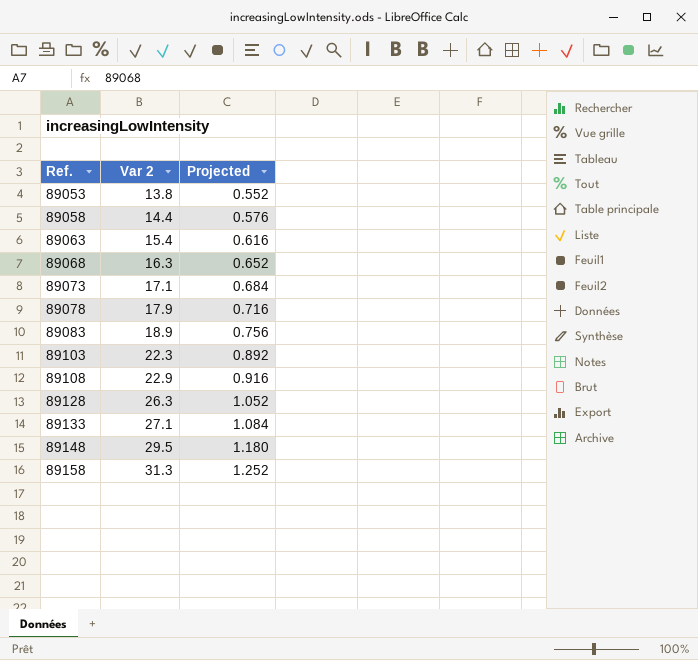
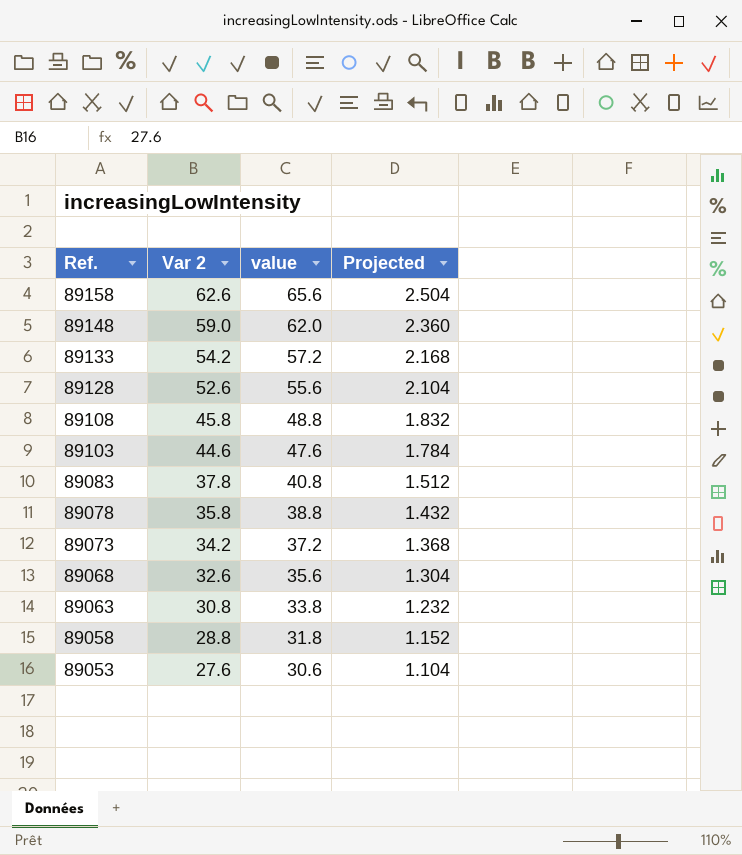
row order: Ref. ascending -> Ref. descending
column value | formula: none -> [Var 2] + 3
89158 | Var 2: 31.3 -> 62.6
89158 | Projected: 1.252 -> 2.504
89148 | Var 2: 29.5 -> 59.0
89148 | Projected: 1.180 -> 2.360
89133 | Var 2: 27.1 -> 54.2
89133 | Projected: 1.084 -> 2.168
89128 | Var 2: 26.3 -> 52.6
89128 | Projected: 1.052 -> 2.104
89108 | Var 2: 22.9 -> 45.8
89108 | Projected: 0.916 -> 1.832
89103 | Var 2: 22.3 -> 44.6
89103 | Projected: 0.892 -> 1.784
89083 | Var 2: 18.9 -> 37.8
89083 | Projected: 0.756 -> 1.512
89078 | Var 2: 17.9 -> 35.8
89078 | Projected: 0.716 -> 1.432
89073 | Var 2: 17.1 -> 34.2
89073 | Projected: 0.684 -> 1.368
89068 | Var 2: 16.3 -> 32.6
89068 | Projected: 0.652 -> 1.304
89063 | Var 2: 15.4 -> 30.8
89063 | Projected: 0.616 -> 1.232
89058 | Var 2: 14.4 -> 28.8
89058 | Projected: 0.576 -> 1.152
89053 | Var 2: 13.8 -> 27.6
89053 | Projected: 0.552 -> 1.104

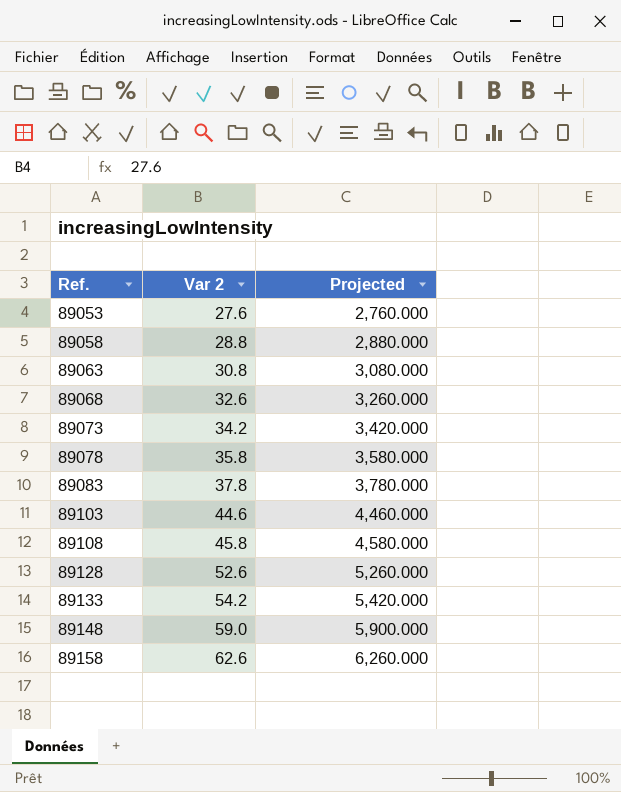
row order: Ref. descending -> Ref. ascending
column value | formula: [Var 2] + 3 -> none
column Projected | formula: [Var 2] * 0.04 -> [Var 2] * 100

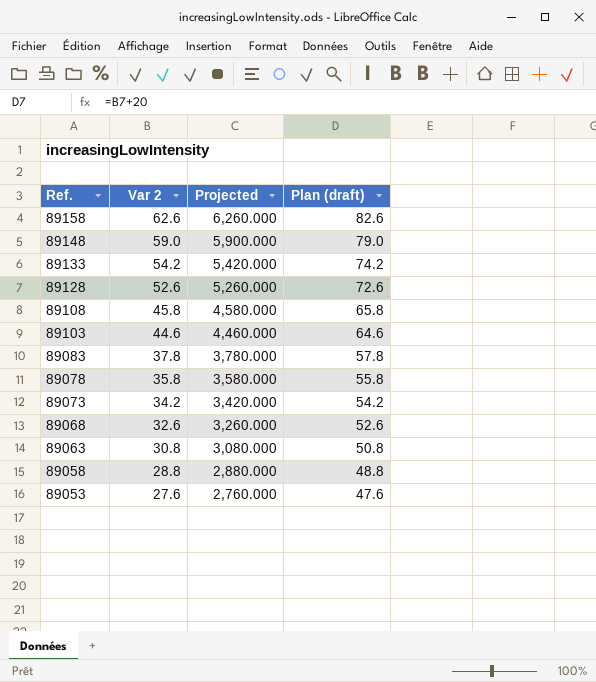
row order: Ref. ascending -> Ref. descending
column Plan (draft) | formula: none -> [Var 2] + 20

